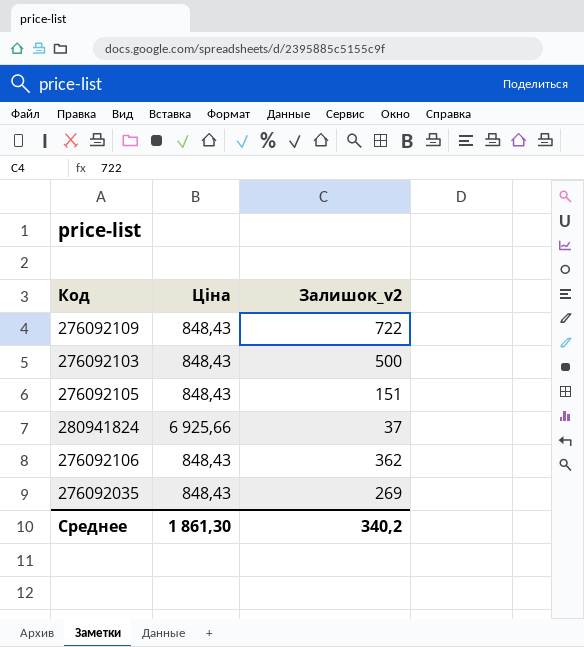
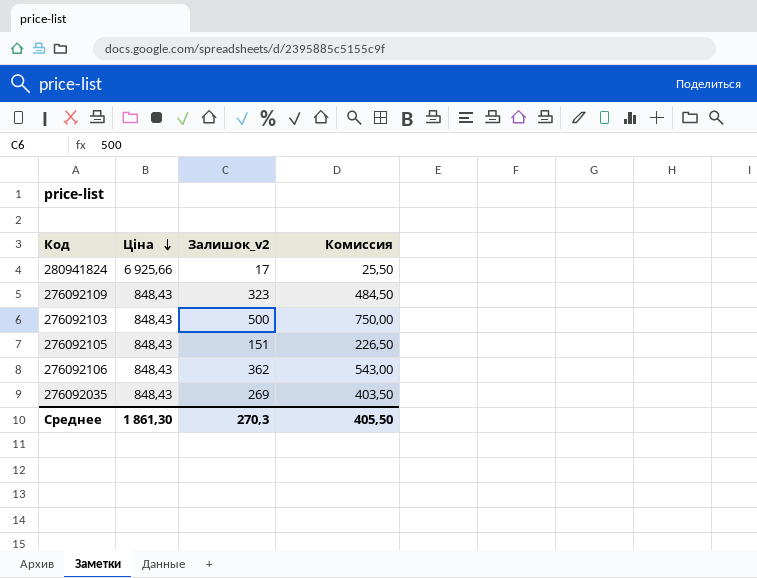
row order: none -> Ціна descending
column Комиссия | formula: none -> [Залишок_v2] * 1,5
280941824 | Залишок_v2: 37 -> 17
276092109 | Залишок_v2: 722 -> 323
Среднее | Залишок_v2: 340,2 -> 270,3

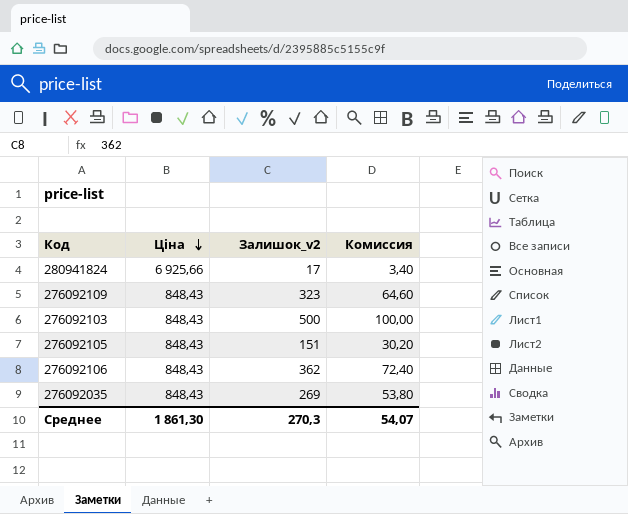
column Комиссия | formula: [Залишок_v2] * 1,5 -> [Залишок_v2] * 0,2
Среднее | Комиссия: 405,50 -> 54,07

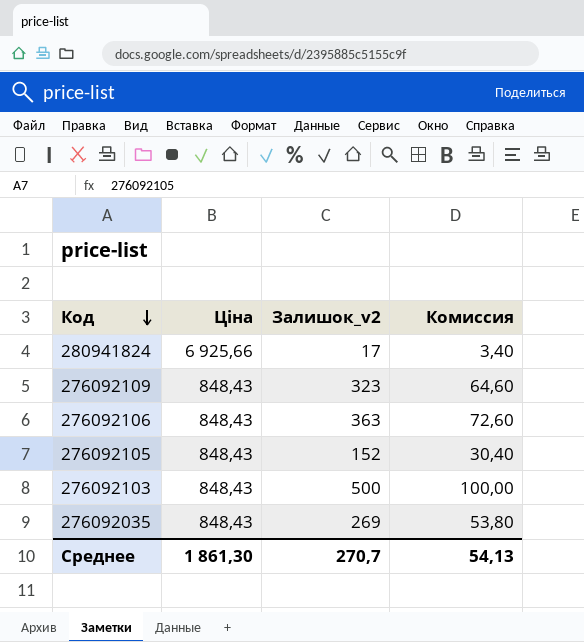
row order: Ціна descending -> Код descending
276092106 | Залишок_v2: 362 -> 363
276092106 | Комиссия: 72,40 -> 72,60
276092105 | Залишок_v2: 151 -> 152
276092105 | Комиссия: 30,20 -> 30,40
Среднее | Залишок_v2: 270,3 -> 270,7
Среднее | Комиссия: 54,07 -> 54,13

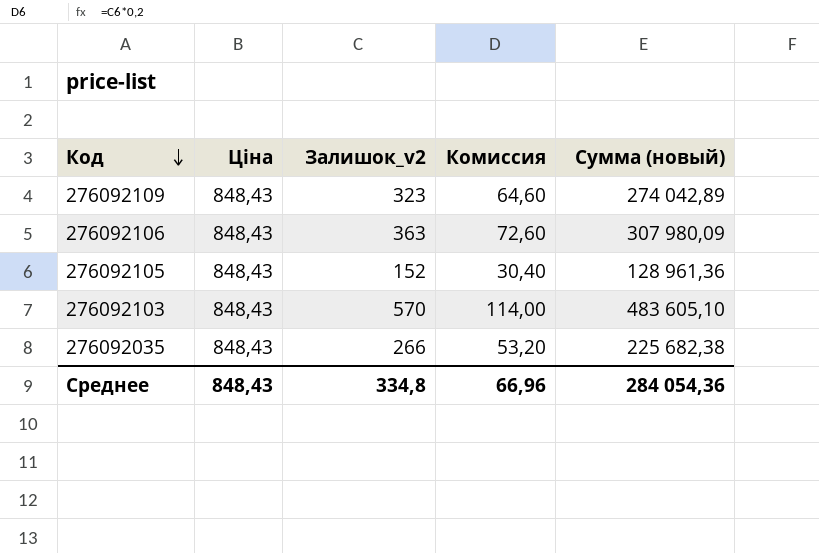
column Сумма (новый) | formula: none -> [Ціна] * [Залишок_v2]
row 280941824: 6 925,66 | 17 | 3,40 -> none
276092103 | Залишок_v2: 500 -> 570
276092103 | Комиссия: 100,00 -> 114,00
276092035 | Залишок_v2: 269 -> 266
276092035 | Комиссия: 53,80 -> 53,20
Среднее | Ціна: 1 861,30 -> 848,43
Среднее | Залишок_v2: 270,7 -> 334,8
Среднее | Комиссия: 54,13 -> 66,96

